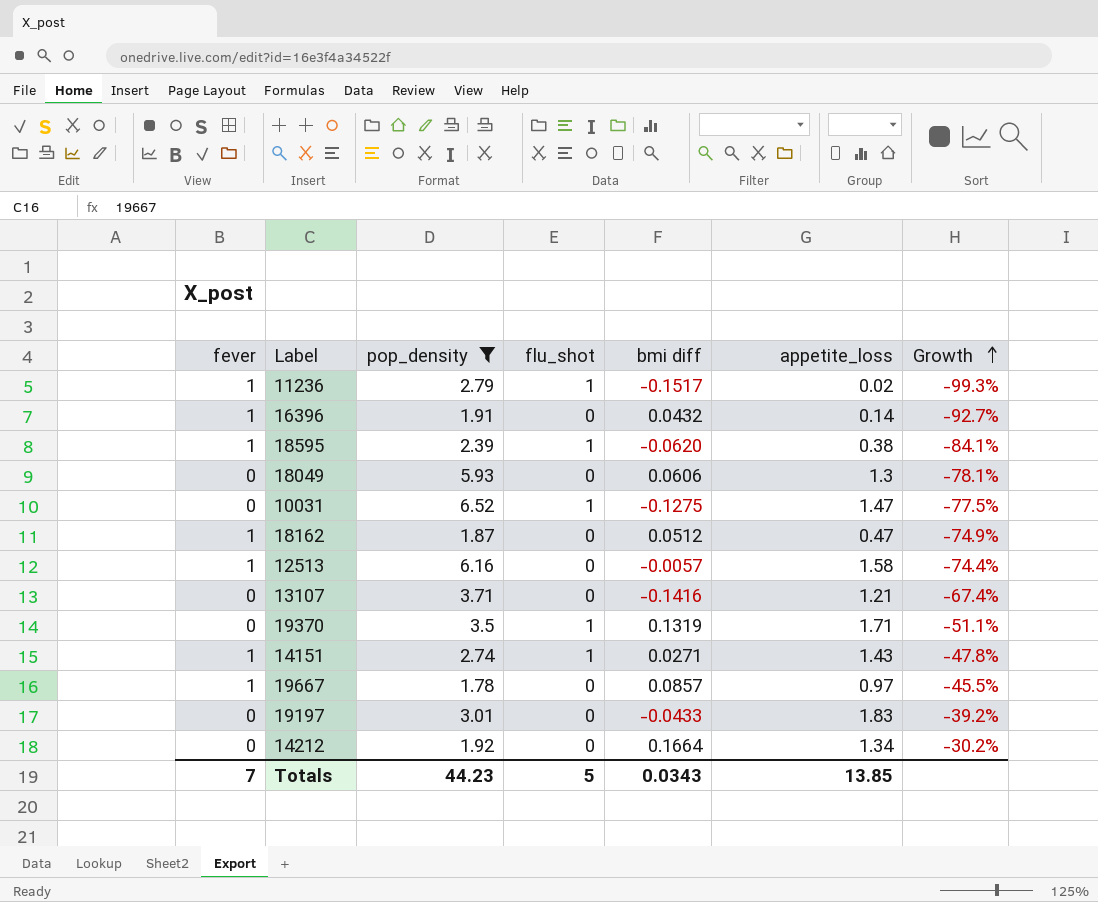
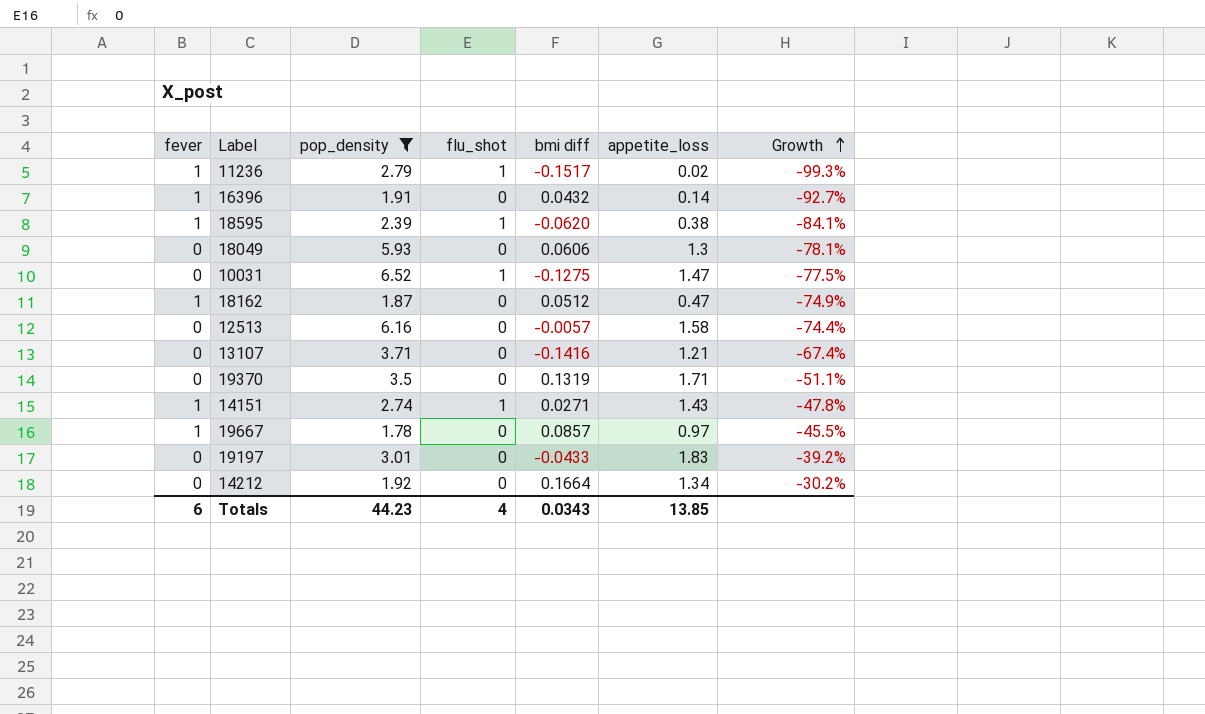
12513 | fever: 1 -> 0
19370 | flu_shot: 1 -> 0
Totals | fever: 7 -> 6
Totals | flu_shot: 5 -> 4

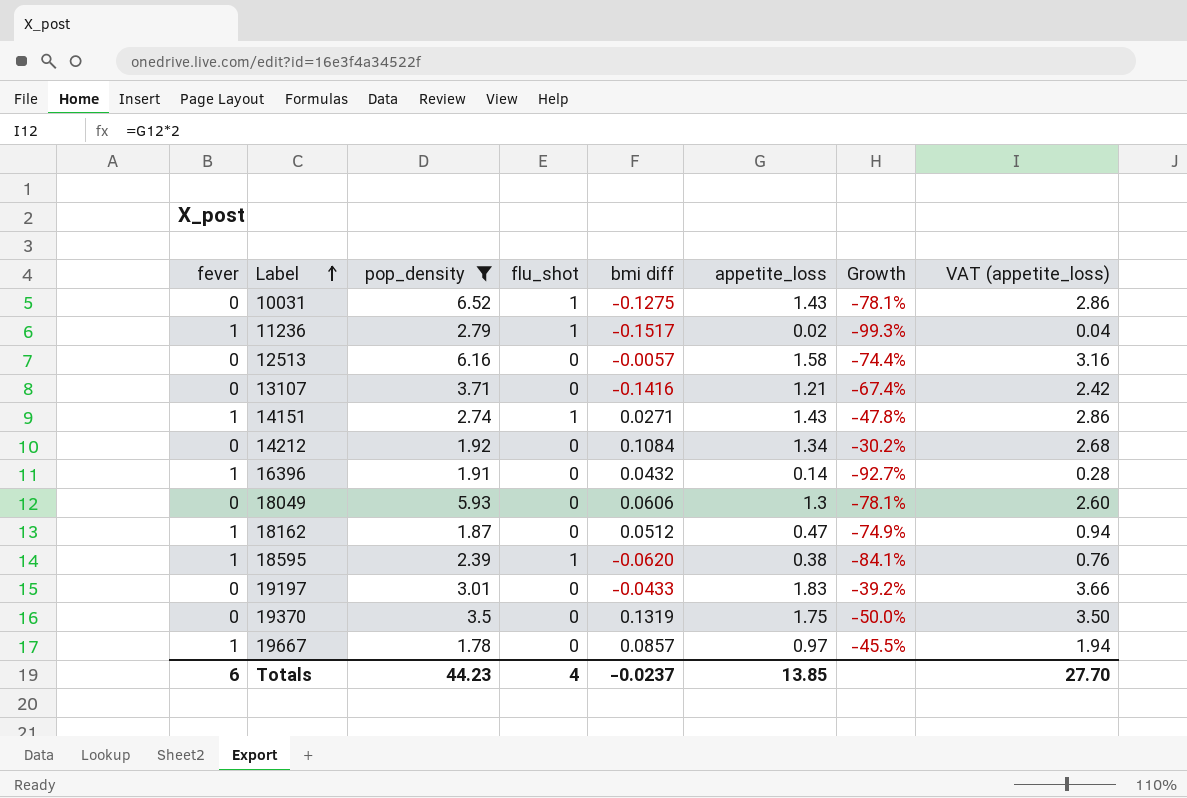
row order: Growth ascending -> Label ascending
column VAT (appetite_loss) | formula: none -> [appetite_loss] * 2
10031 | appetite_loss: 1.47 -> 1.43
10031 | Growth: -77.5% -> -78.1%
14212 | bmi diff: 0.1664 -> 0.1084
19370 | appetite_loss: 1.71 -> 1.75
19370 | Growth: -51.1% -> -50.0%
Totals | bmi diff: 0.0343 -> -0.0237

